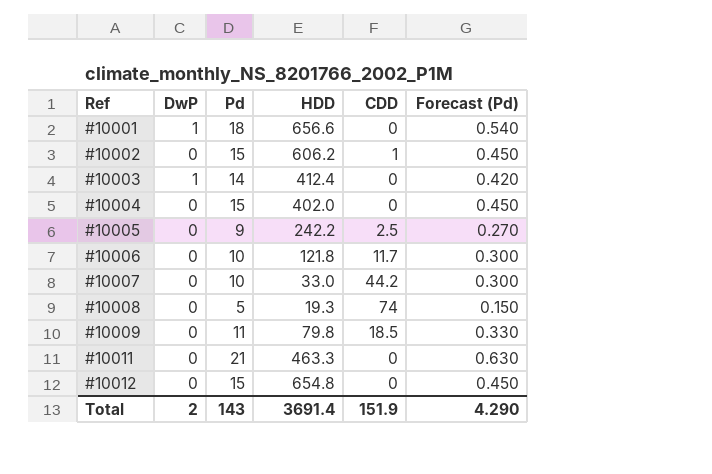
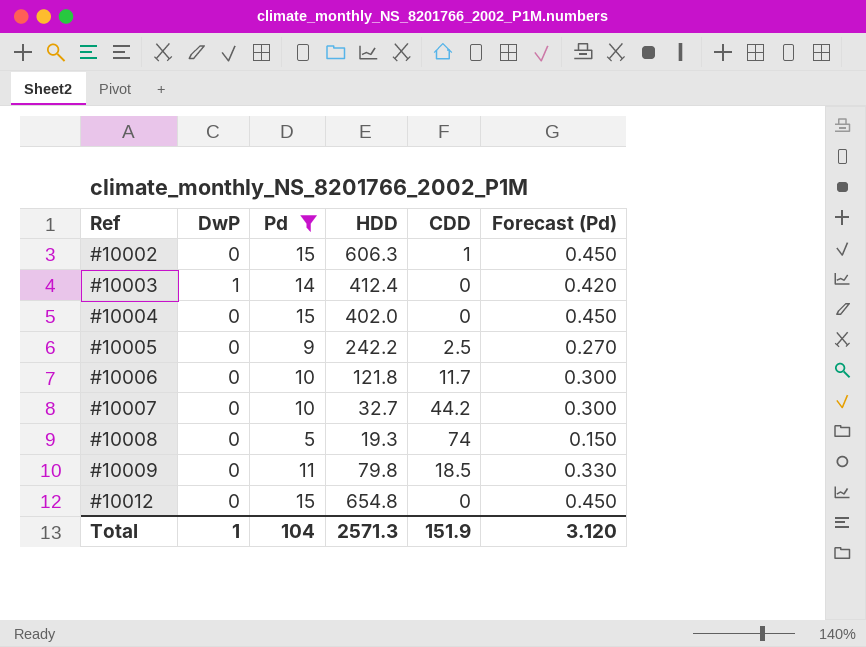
filter: none -> Pd <= 15
#10002 | HDD: 606.2 -> 606.3
#10007 | HDD: 33.0 -> 32.7
Total | DwP: 2 -> 1
Total | Pd: 143 -> 104
Total | HDD: 3691.4 -> 2571.3
Total | Forecast (Pd): 4.290 -> 3.120

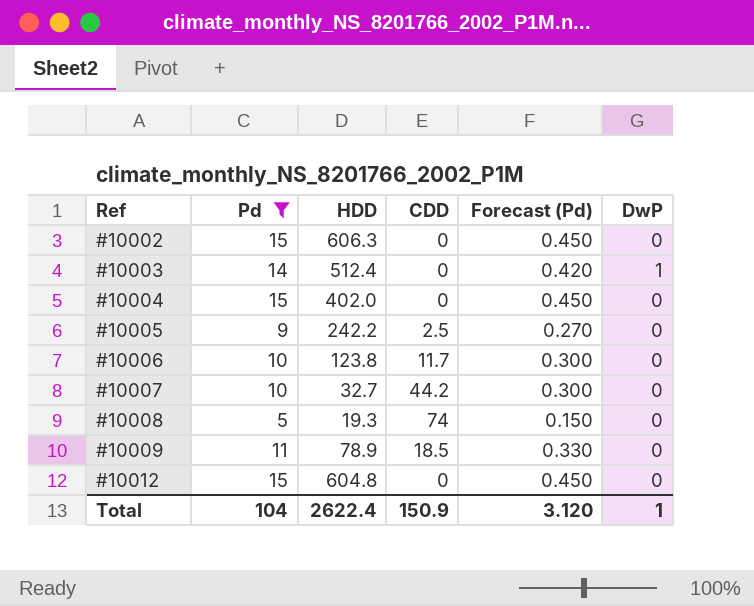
column DwP | position: 2 -> 6
#10002 | CDD: 1 -> 0
#10003 | HDD: 412.4 -> 512.4
#10006 | HDD: 121.8 -> 123.8
#10009 | HDD: 79.8 -> 78.9
#10012 | HDD: 654.8 -> 604.8
Total | HDD: 2571.3 -> 2622.4
Total | CDD: 151.9 -> 150.9

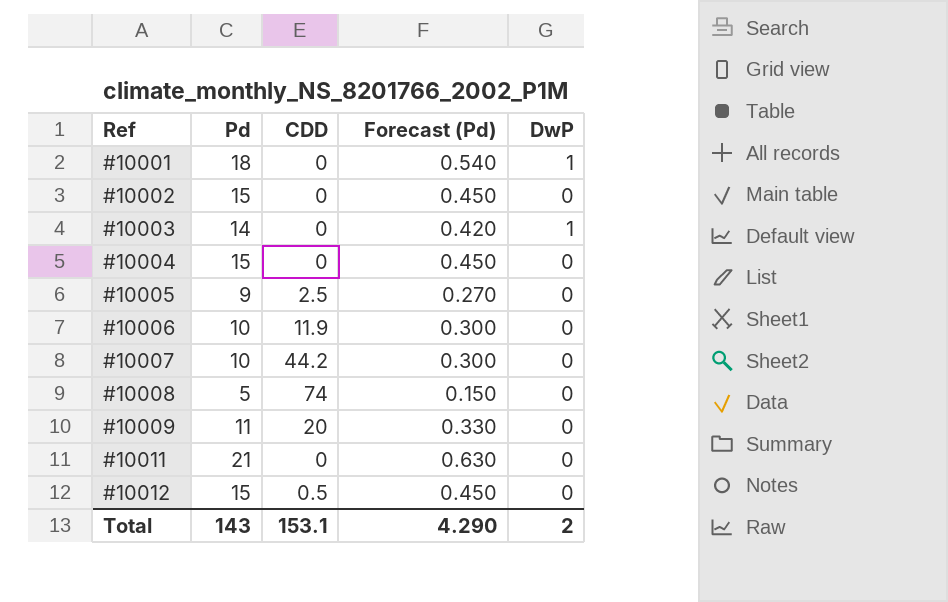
filter: Pd <= 15 -> none
column HDD | position: 3 -> none
#10006 | CDD: 11.7 -> 11.9
#10009 | CDD: 18.5 -> 20
#10012 | CDD: 0 -> 0.5
Total | Pd: 104 -> 143
Total | CDD: 150.9 -> 153.1
Total | Forecast (Pd): 3.120 -> 4.290
Total | DwP: 1 -> 2

